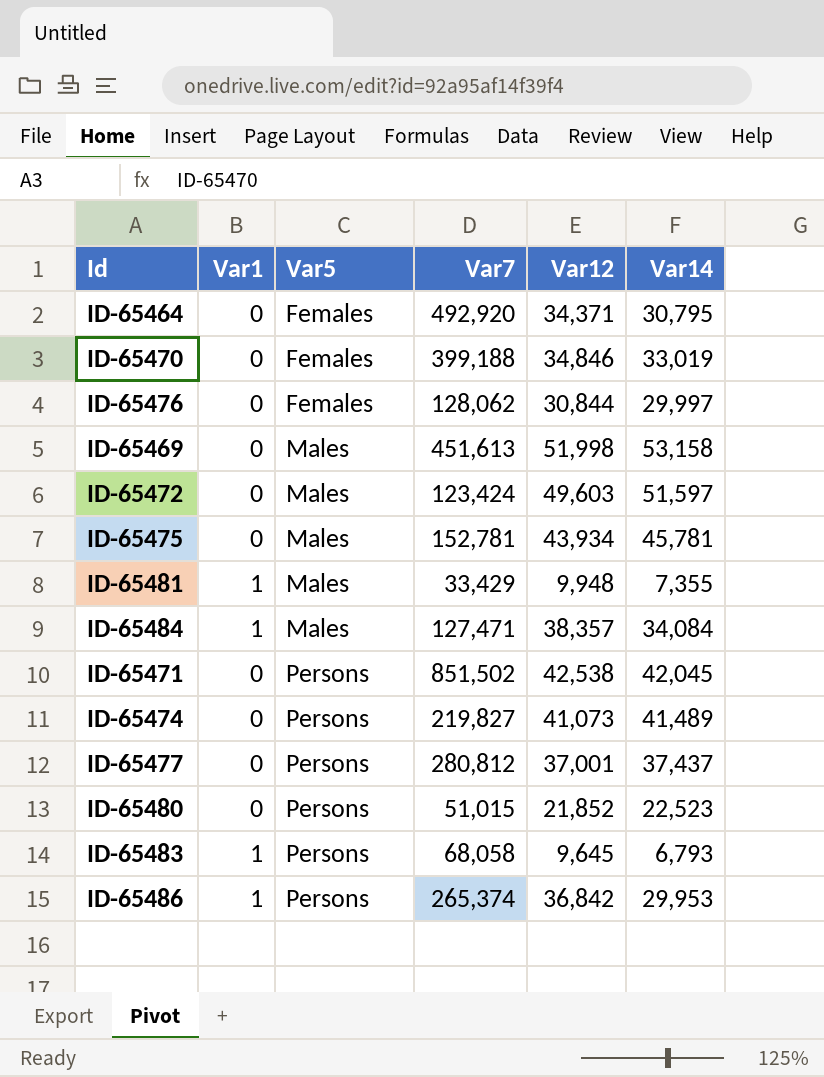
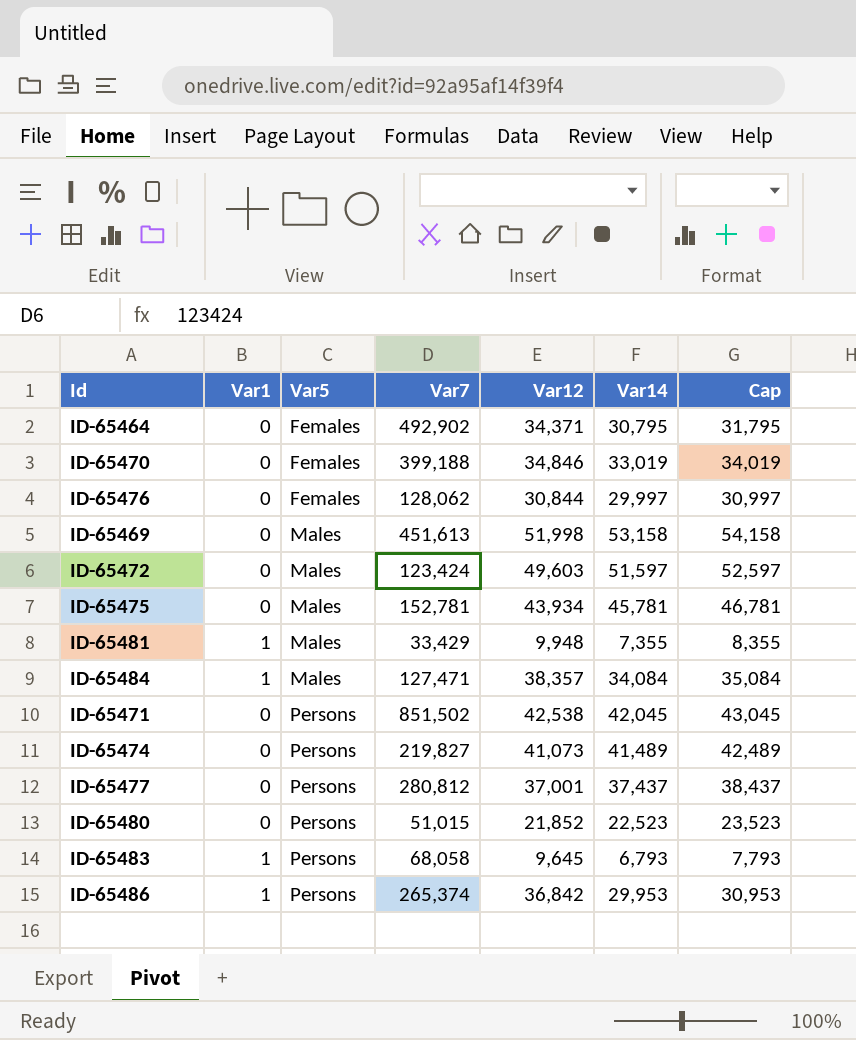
column Cap | formula: none -> [Var14] + 1000
ID-65464 | Var7: 492,920 -> 492,902

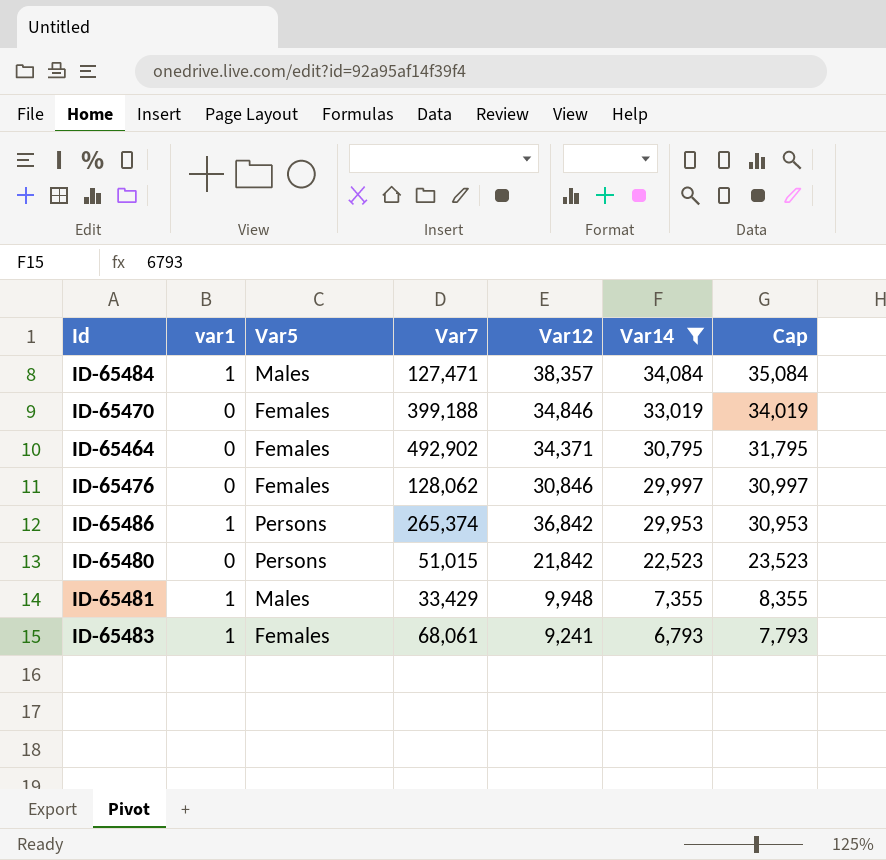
filter: none -> Var14 <= 34,084
row order: Var5 ascending -> Var14 descending
column name: Var1 -> var1
ID-65476 | Var12: 30,844 -> 30,846
ID-65480 | Var12: 21,852 -> 21,842
ID-65483 | Var5: Persons -> Females
ID-65483 | Var7: 68,058 -> 68,061
ID-65483 | Var12: 9,645 -> 9,241

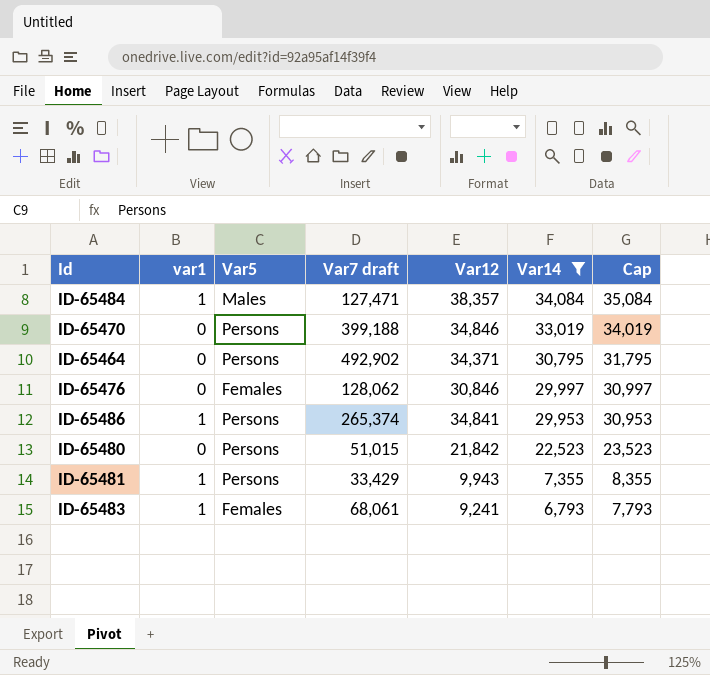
column name: Var7 -> Var7 draft
ID-65470 | Var5: Females -> Persons
ID-65464 | Var5: Females -> Persons
ID-65486 | Var12: 36,842 -> 34,841
ID-65481 | Var5: Males -> Persons
ID-65481 | Var12: 9,948 -> 9,943

